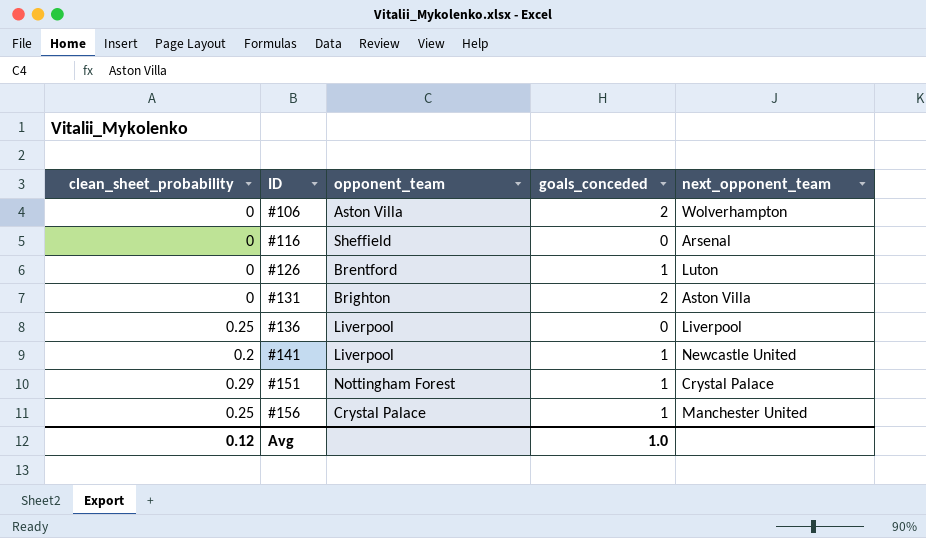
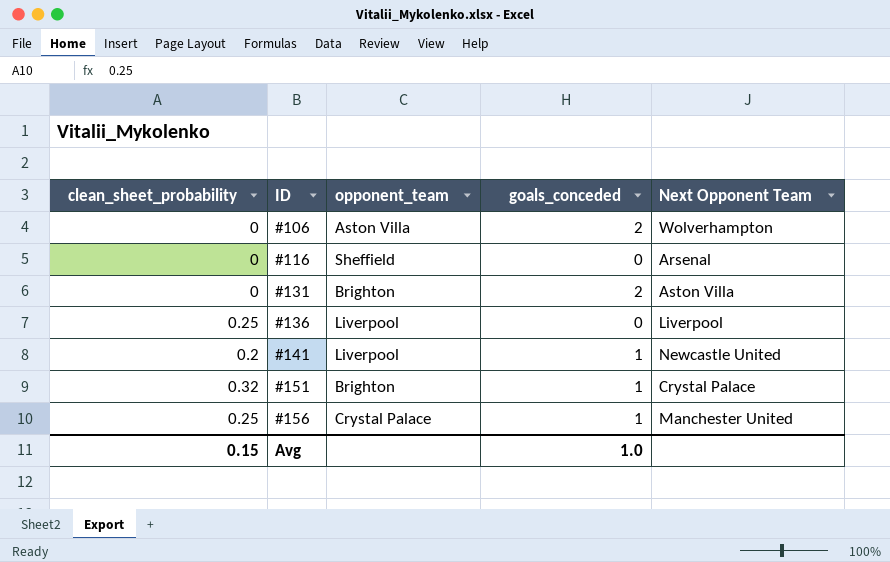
column name: next_opponent_team -> Next Opponent Team
row #126: 0 | Brentford | 1 | Luton -> none
#151 | clean_sheet_probability: 0.29 -> 0.32
#151 | opponent_team: Nottingham Forest -> Brighton
Avg | clean_sheet_probability: 0.12 -> 0.15

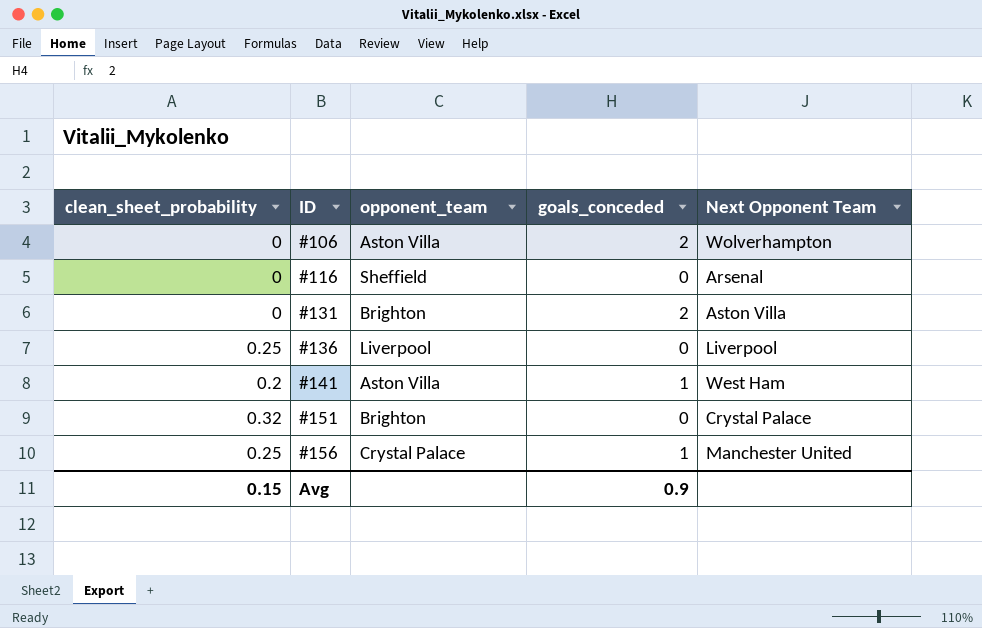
#141 | opponent_team: Liverpool -> Aston Villa
#141 | Next Opponent Team: Newcastle United -> West Ham
#151 | goals_conceded: 1 -> 0
Avg | goals_conceded: 1.0 -> 0.9

